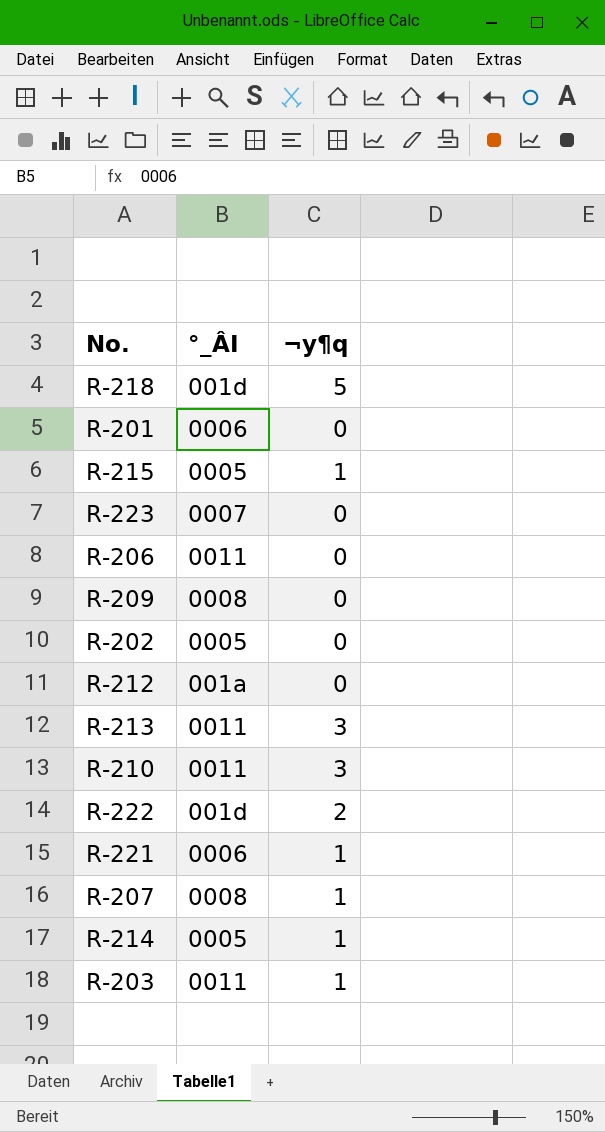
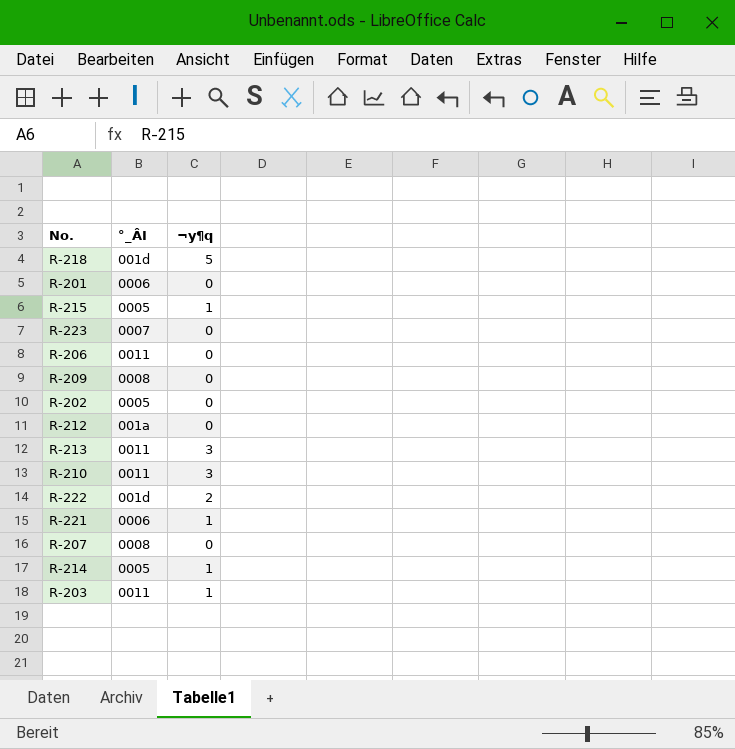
R-207 | ¬y¶q: 1 -> 0

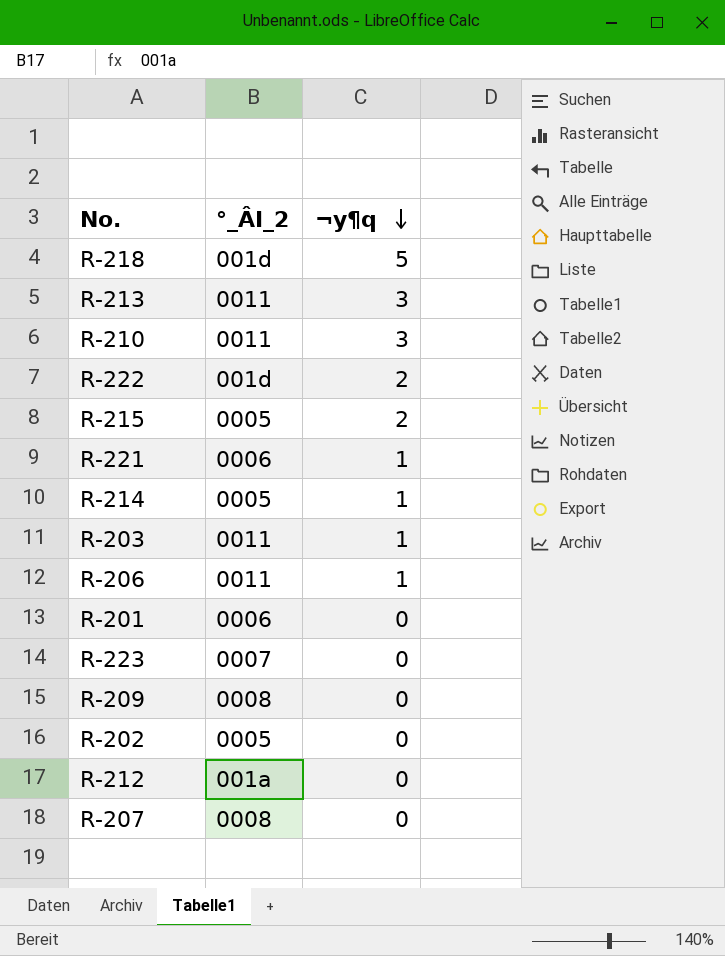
row order: none -> ¬y¶q descending
column name: °_ÂI -> °_ÂI_2
R-215 | ¬y¶q: 1 -> 2
R-206 | ¬y¶q: 0 -> 1

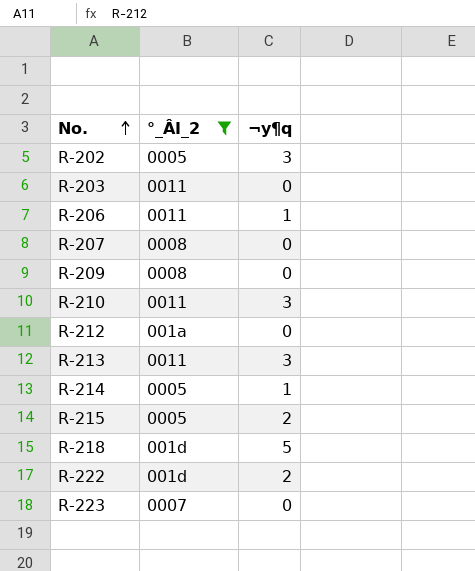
filter: none -> °_ÂI_2 != 0006
row order: ¬y¶q descending -> No. ascending
R-202 | ¬y¶q: 0 -> 3
R-203 | ¬y¶q: 1 -> 0

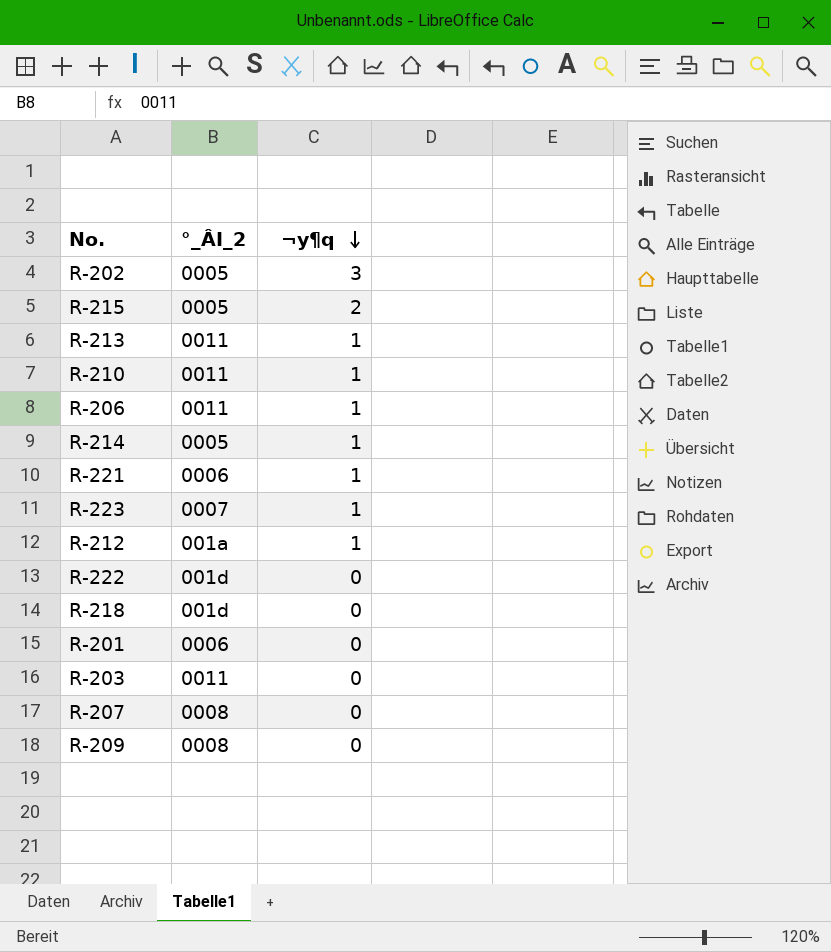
filter: °_ÂI_2 != 0006 -> none
row order: No. ascending -> ¬y¶q descending
R-213 | ¬y¶q: 3 -> 1
R-210 | ¬y¶q: 3 -> 1
R-223 | ¬y¶q: 0 -> 1
R-212 | ¬y¶q: 0 -> 1
R-222 | ¬y¶q: 2 -> 0
R-218 | ¬y¶q: 5 -> 0

